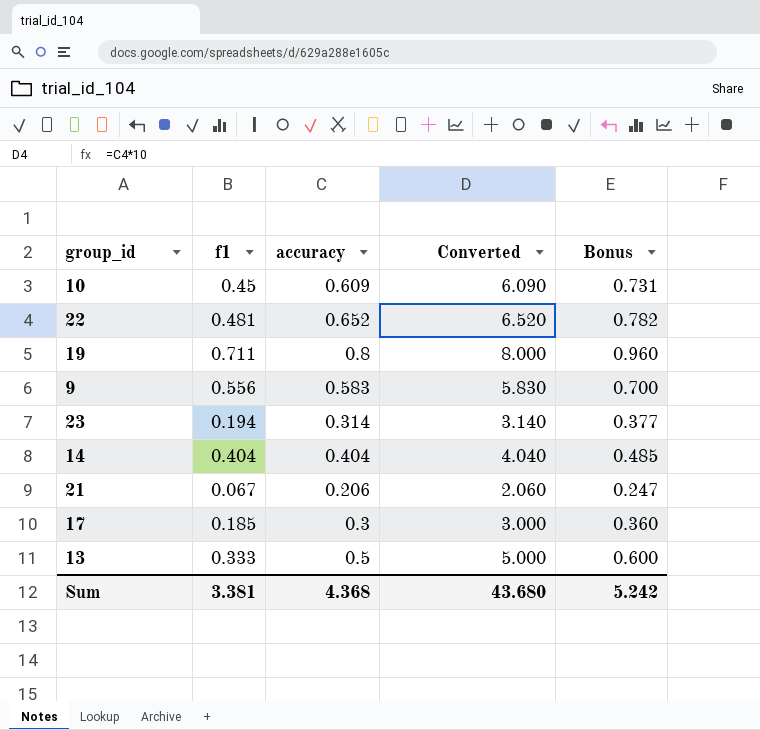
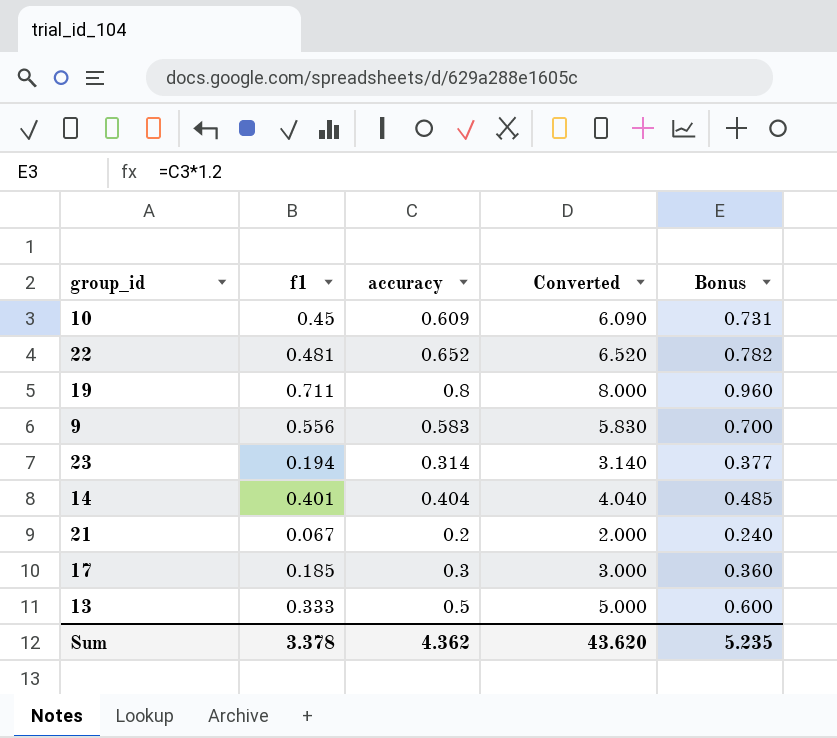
14 | f1: 0.404 -> 0.401
21 | accuracy: 0.206 -> 0.2
21 | Converted: 2.060 -> 2.000
21 | Bonus: 0.247 -> 0.240
Sum | f1: 3.381 -> 3.378
Sum | accuracy: 4.368 -> 4.362
Sum | Converted: 43.680 -> 43.620
Sum | Bonus: 5.242 -> 5.235

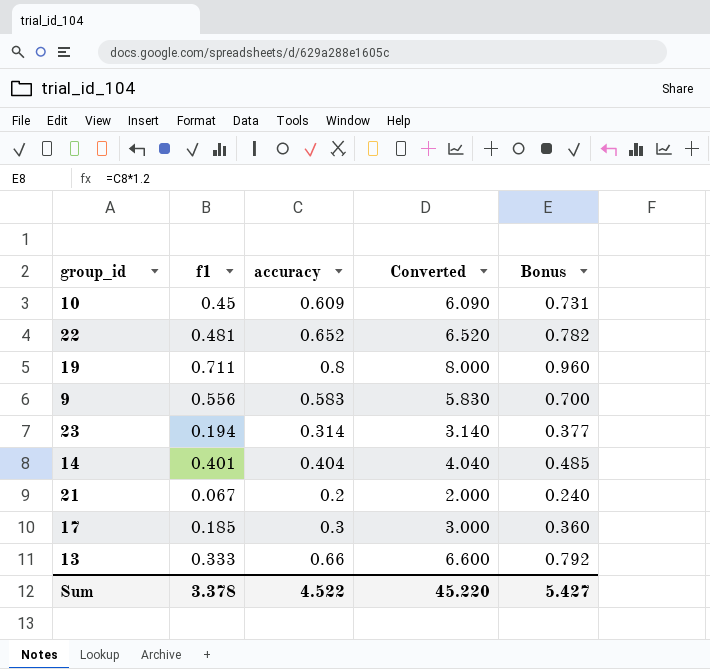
13 | accuracy: 0.5 -> 0.66
13 | Converted: 5.000 -> 6.600
13 | Bonus: 0.600 -> 0.792
Sum | accuracy: 4.362 -> 4.522
Sum | Converted: 43.620 -> 45.220
Sum | Bonus: 5.235 -> 5.427

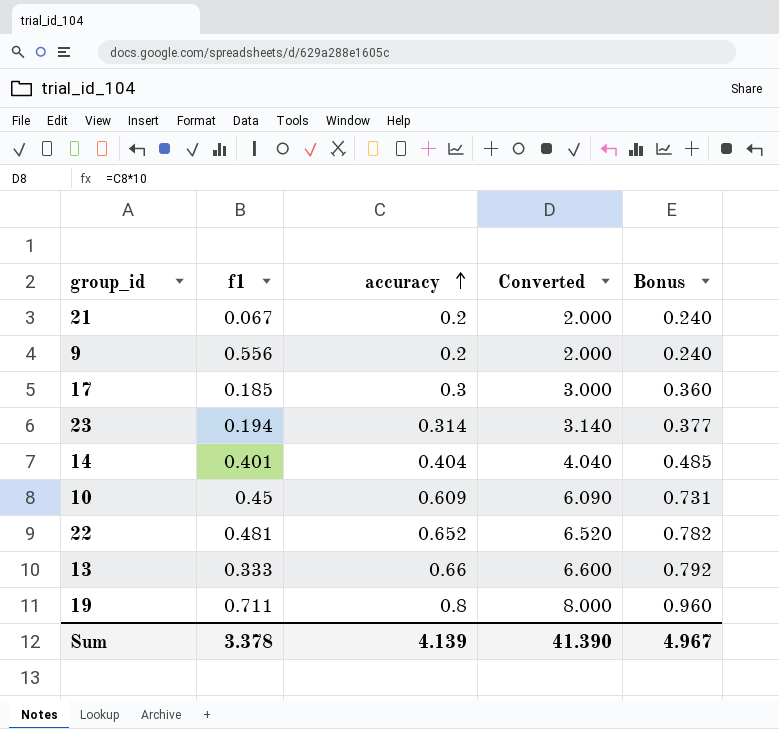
row order: none -> accuracy ascending
9 | accuracy: 0.583 -> 0.2
9 | Converted: 5.830 -> 2.000
9 | Bonus: 0.700 -> 0.240
Sum | accuracy: 4.522 -> 4.139
Sum | Converted: 45.220 -> 41.390
Sum | Bonus: 5.427 -> 4.967

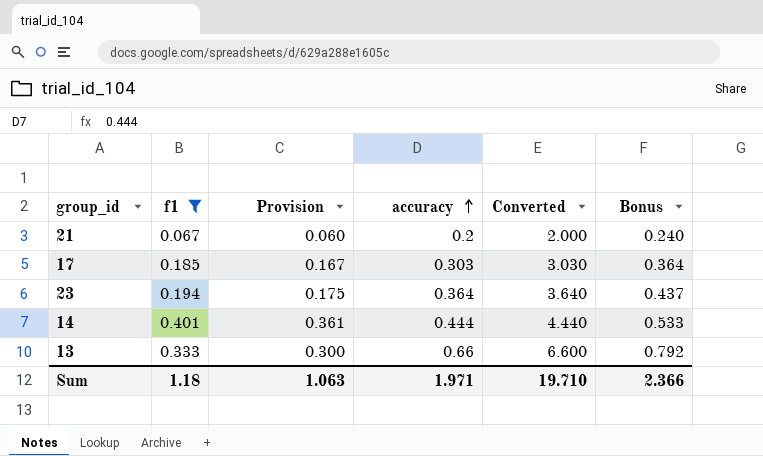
filter: none -> f1 <= 0.401
column Provision | formula: none -> [f1] * 0.9
17 | accuracy: 0.3 -> 0.303
17 | Converted: 3.000 -> 3.030
17 | Bonus: 0.360 -> 0.364
23 | accuracy: 0.314 -> 0.364
23 | Converted: 3.140 -> 3.640
23 | Bonus: 0.377 -> 0.437
14 | accuracy: 0.404 -> 0.444
14 | Converted: 4.040 -> 4.440
14 | Bonus: 0.485 -> 0.533
Sum | f1: 3.378 -> 1.18
Sum | accuracy: 4.139 -> 1.971
Sum | Converted: 41.390 -> 19.710
Sum | Bonus: 4.967 -> 2.366

